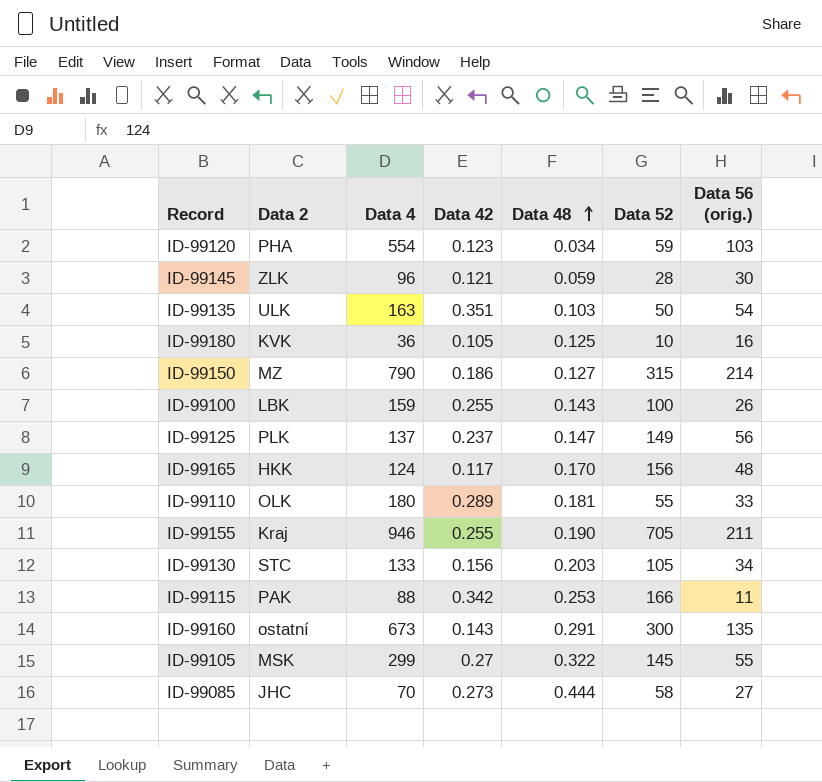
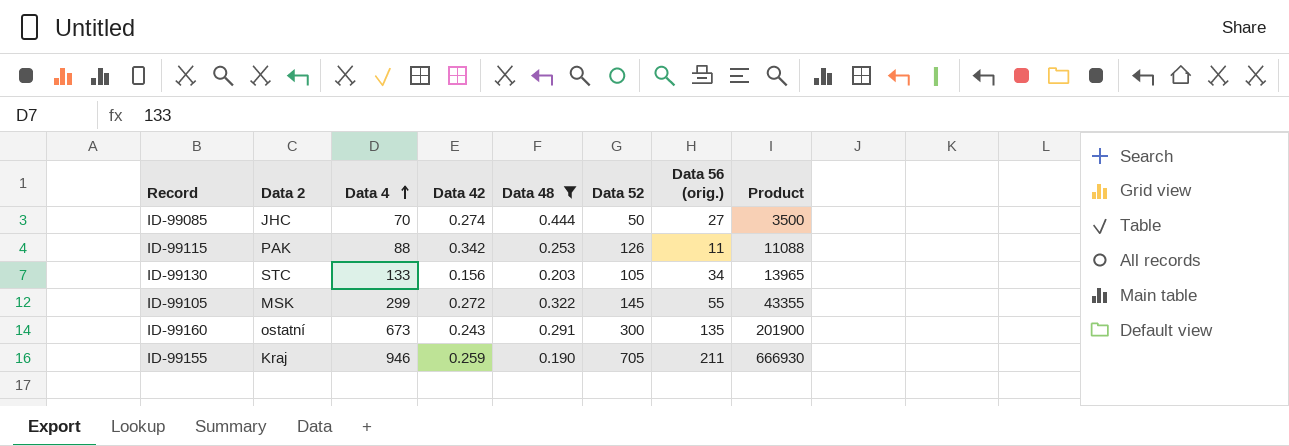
filter: none -> Data 48 >= 0.190
row order: Data 48 ascending -> Data 4 ascending
column Product | formula: none -> [Data 4] * [Data 52]
ID-99085 | Data 42: 0.273 -> 0.274
ID-99085 | Data 52: 58 -> 50
ID-99115 | Data 52: 166 -> 126
ID-99105 | Data 42: 0.27 -> 0.272
ID-99160 | Data 42: 0.143 -> 0.243
ID-99155 | Data 42: 0.255 -> 0.259

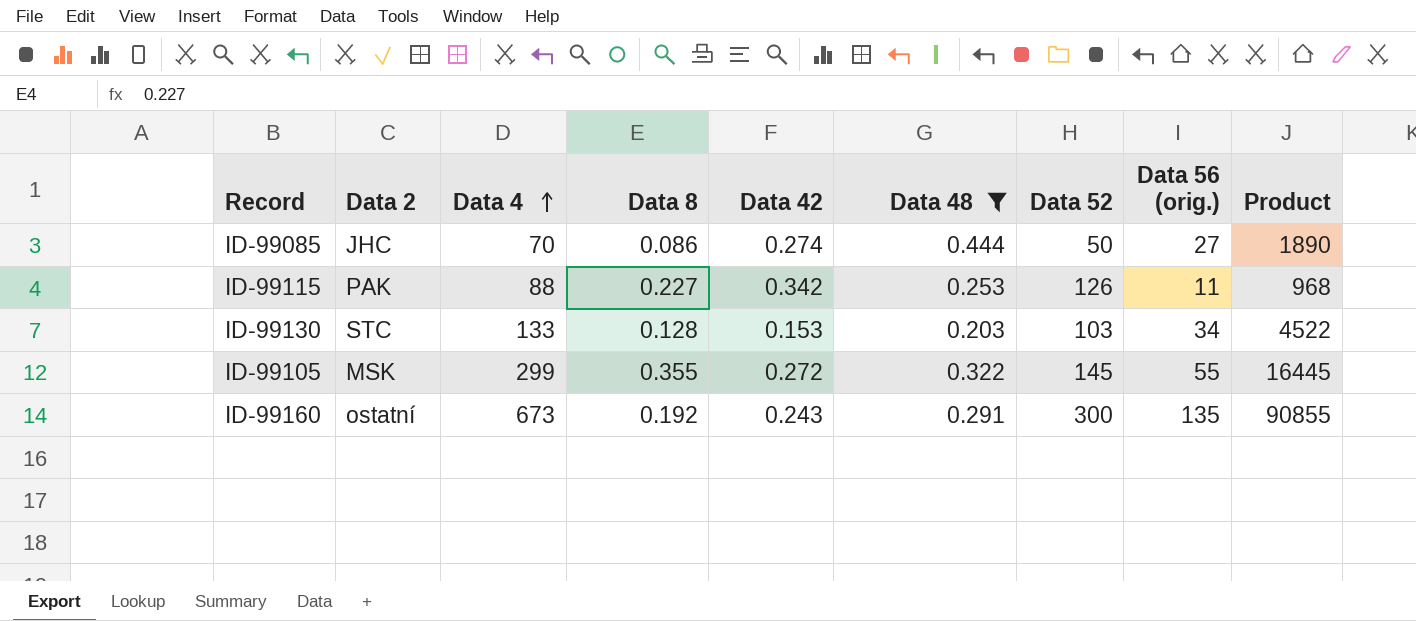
column Data 8 | position: none -> 4
column Product | formula: [Data 4] * [Data 52] -> [Data 4] * [Data 56 (orig.)]
row ID-99155: Kraj | 946 | 0.259 | 0.190 | 705 | 211 | 666930 -> none
ID-99130 | Data 42: 0.156 -> 0.153
ID-99130 | Data 52: 105 -> 103

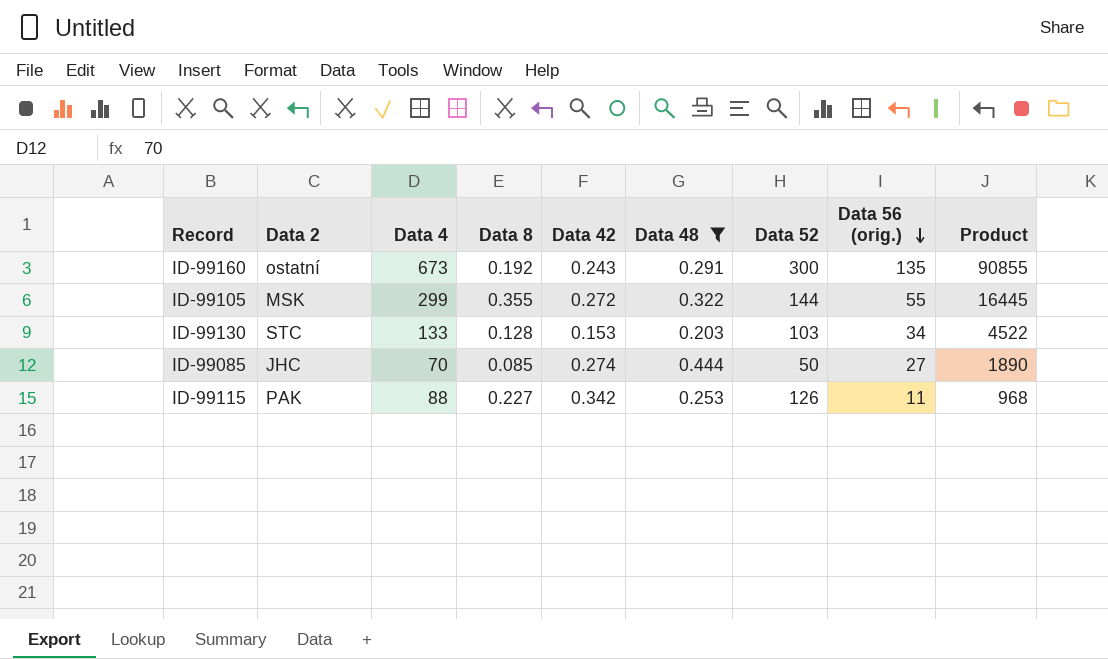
row order: Data 4 ascending -> Data 56 (orig.) descending
ID-99105 | Data 52: 145 -> 144
ID-99085 | Data 8: 0.086 -> 0.085

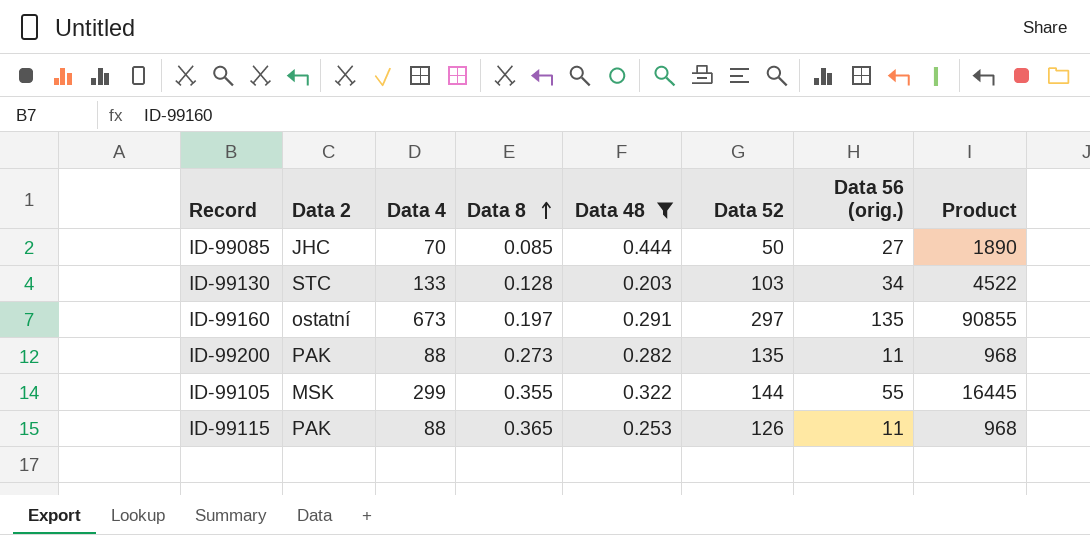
row order: Data 56 (orig.) descending -> Data 8 ascending
column Data 42 | position: 5 -> none
ID-99160 | Data 8: 0.192 -> 0.197
ID-99160 | Data 52: 300 -> 297
row ID-99200: none -> PAK | 88 | 0.273 | 0.282 | 135 | 11 | 968
ID-99115 | Data 8: 0.227 -> 0.365

